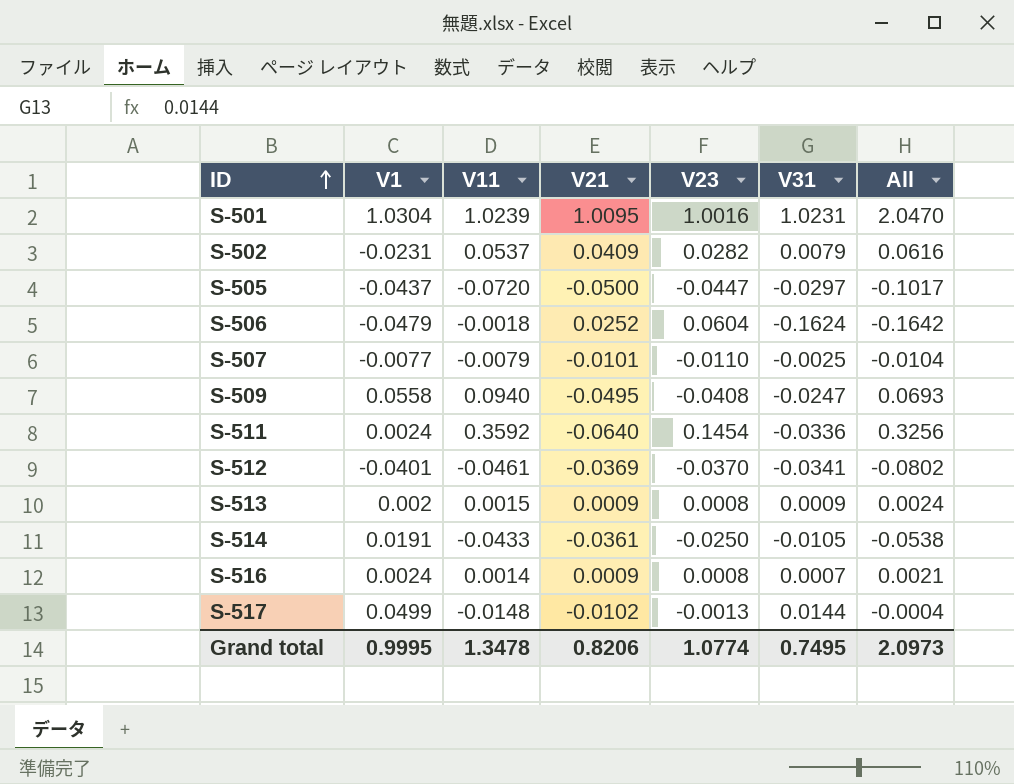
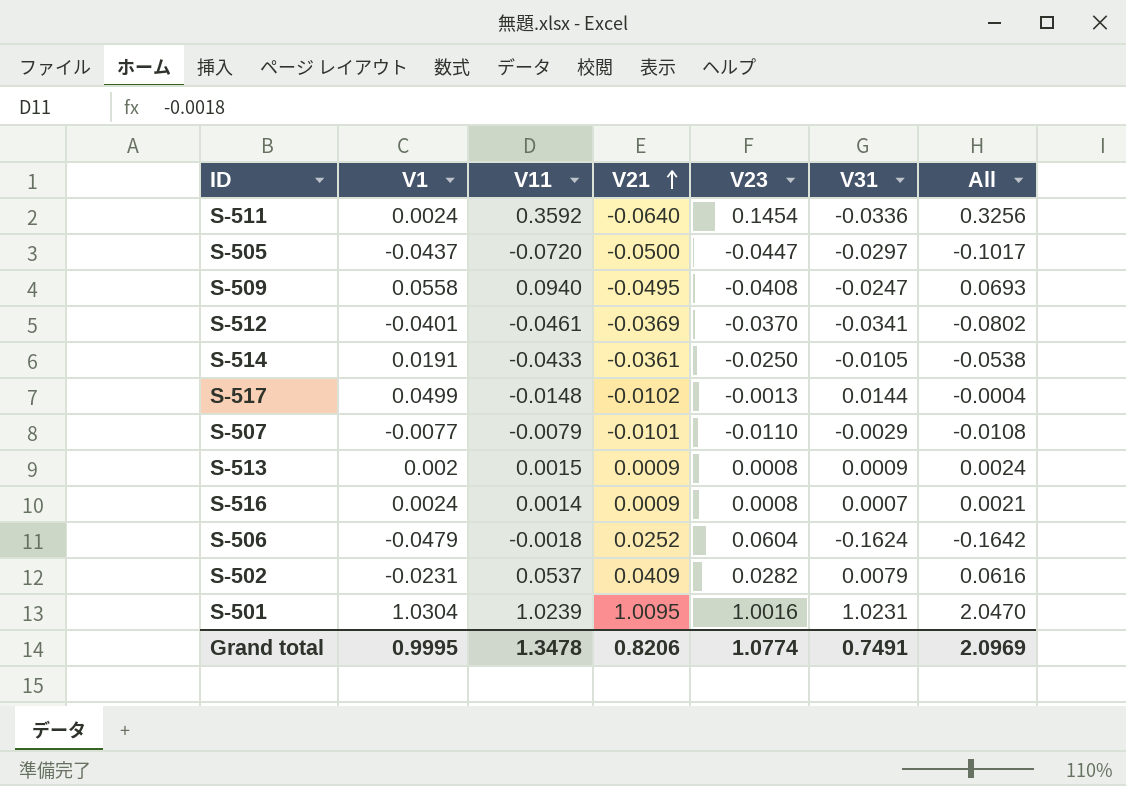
row order: ID ascending -> V21 ascending
S-507 | V31: -0.0025 -> -0.0029
S-507 | All: -0.0104 -> -0.0108
Grand total | V31: 0.7495 -> 0.7491
Grand total | All: 2.0973 -> 2.0969

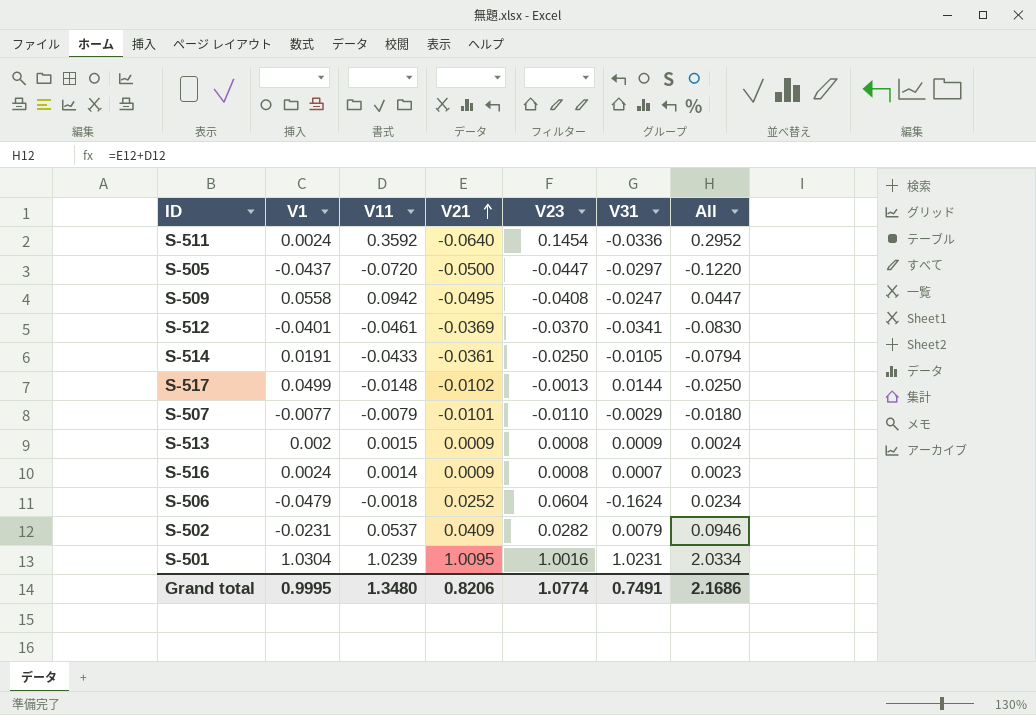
column All | formula: [V11] + [V31] -> [V11] + [V21]
S-509 | V11: 0.0940 -> 0.0942
Grand total | V11: 1.3478 -> 1.3480
Grand total | All: 2.0969 -> 2.1686

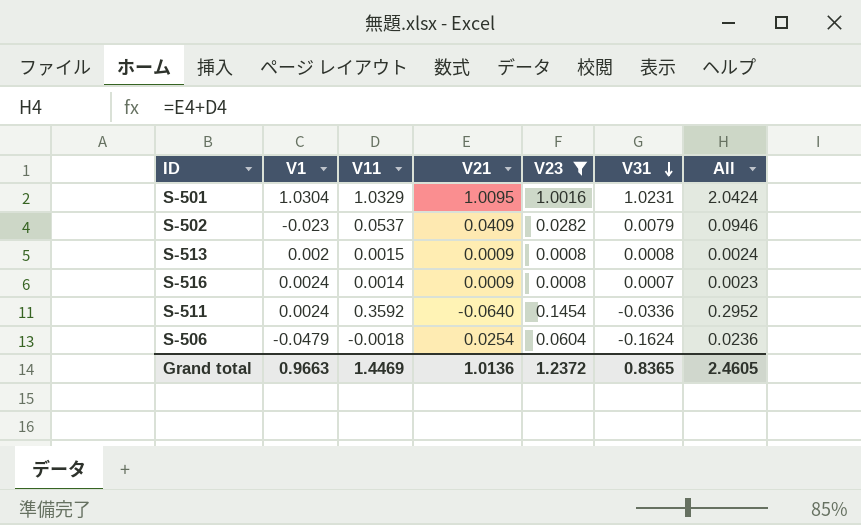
filter: none -> V23 >= 0.0008
row order: V21 ascending -> V31 descending
S-501 | V11: 1.0239 -> 1.0329
S-501 | All: 2.0334 -> 2.0424
S-502 | V1: -0.0231 -> -0.023
S-513 | V31: 0.0009 -> 0.0008
S-506 | V21: 0.0252 -> 0.0254
S-506 | All: 0.0234 -> 0.0236
Grand total | V1: 0.9995 -> 0.9663
Grand total | V11: 1.3480 -> 1.4469
Grand total | V21: 0.8206 -> 1.0136
Grand total | V23: 1.0774 -> 1.2372
Grand total | V31: 0.7491 -> 0.8365
Grand total | All: 2.1686 -> 2.4605

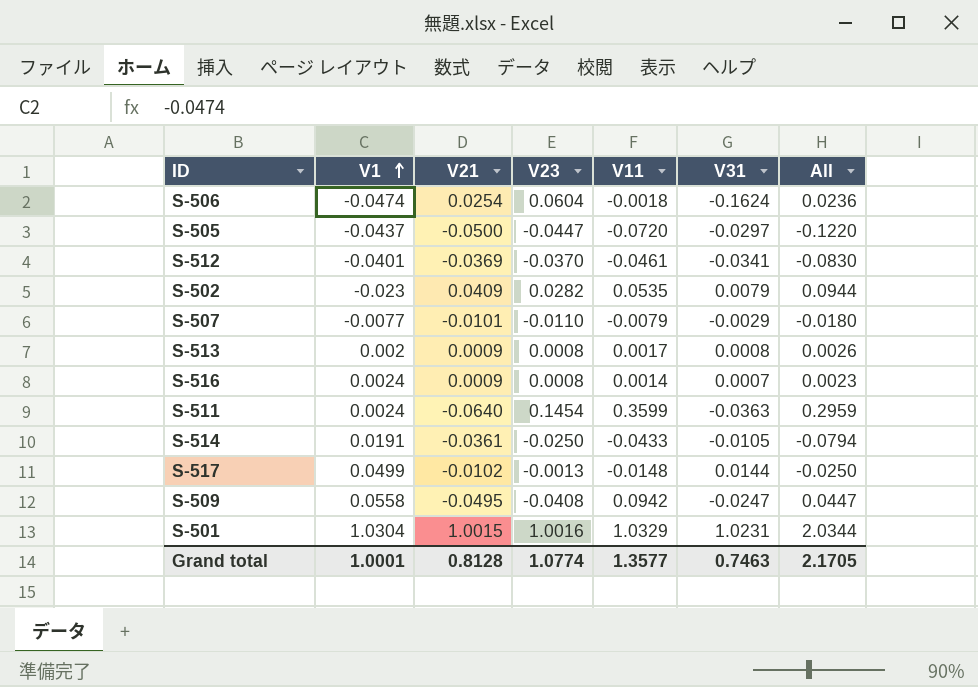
filter: V23 >= 0.0008 -> none
row order: V31 descending -> V1 ascending
column V11 | position: 3 -> 5
S-506 | V1: -0.0479 -> -0.0474
S-502 | V11: 0.0537 -> 0.0535
S-502 | All: 0.0946 -> 0.0944
S-513 | V11: 0.0015 -> 0.0017
S-513 | All: 0.0024 -> 0.0026
S-511 | V11: 0.3592 -> 0.3599
S-511 | V31: -0.0336 -> -0.0363
S-511 | All: 0.2952 -> 0.2959
S-501 | V21: 1.0095 -> 1.0015
S-501 | All: 2.0424 -> 2.0344
Grand total | V1: 0.9663 -> 1.0001
Grand total | V21: 1.0136 -> 0.8128
Grand total | V23: 1.2372 -> 1.0774
Grand total | V11: 1.4469 -> 1.3577
Grand total | V31: 0.8365 -> 0.7463
Grand total | All: 2.4605 -> 2.1705

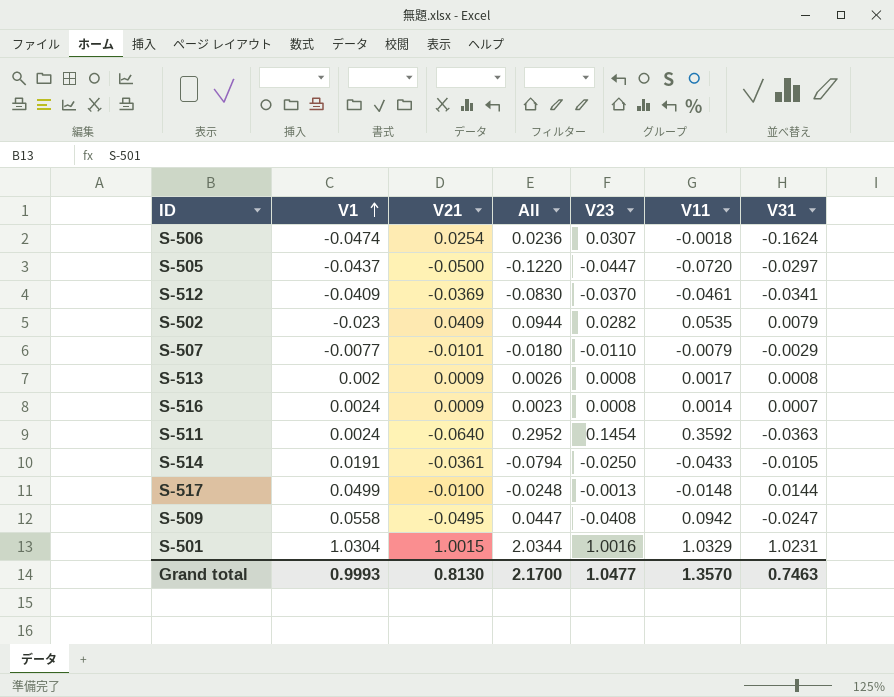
column All | position: 7 -> 4
S-506 | V23: 0.0604 -> 0.0307
S-512 | V1: -0.0401 -> -0.0409
S-511 | All: 0.2959 -> 0.2952
S-511 | V11: 0.3599 -> 0.3592
S-517 | V21: -0.0102 -> -0.0100
S-517 | All: -0.0250 -> -0.0248
Grand total | V1: 1.0001 -> 0.9993
Grand total | V21: 0.8128 -> 0.8130
Grand total | All: 2.1705 -> 2.1700
Grand total | V23: 1.0774 -> 1.0477
Grand total | V11: 1.3577 -> 1.3570

